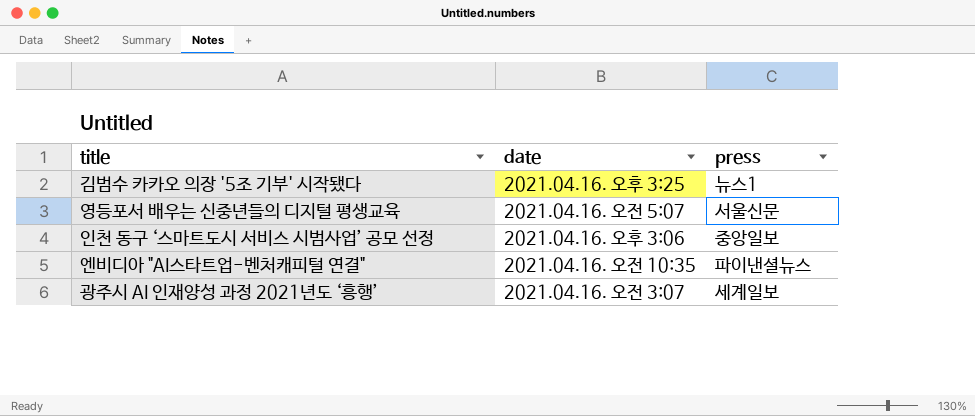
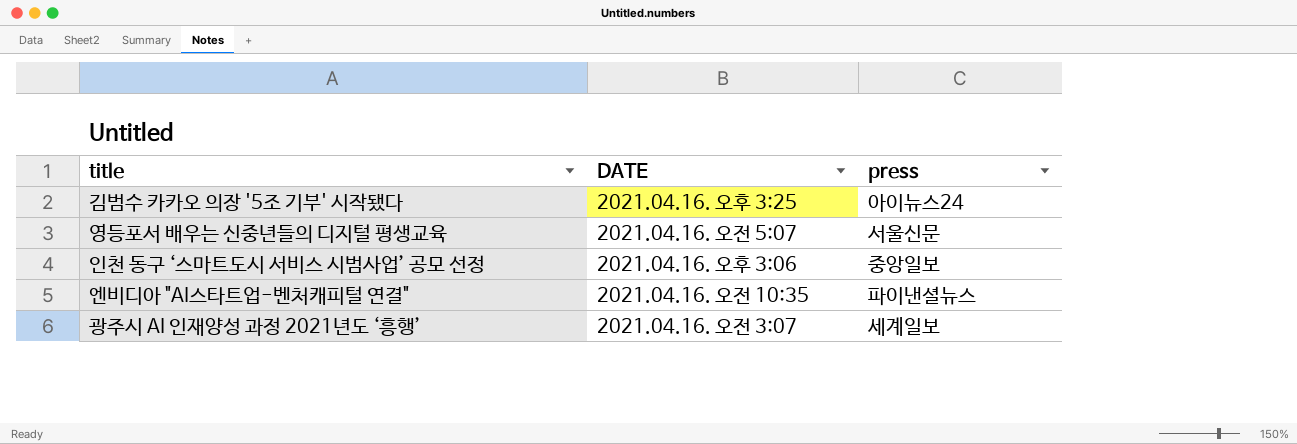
column name: date -> DATE
김범수 카카오 의장 '5조 기부' 시작됐다 | press: 뉴스1 -> 아이뉴스24

